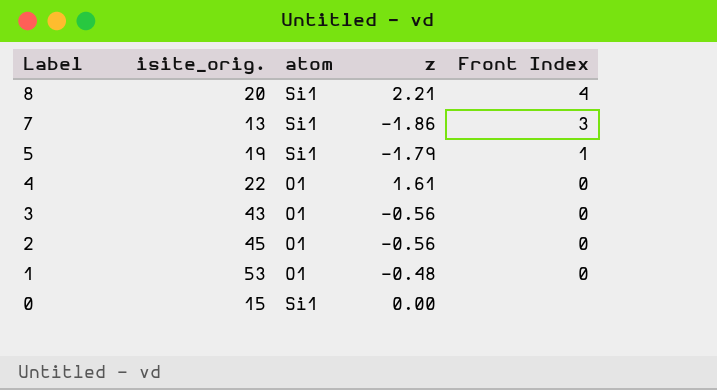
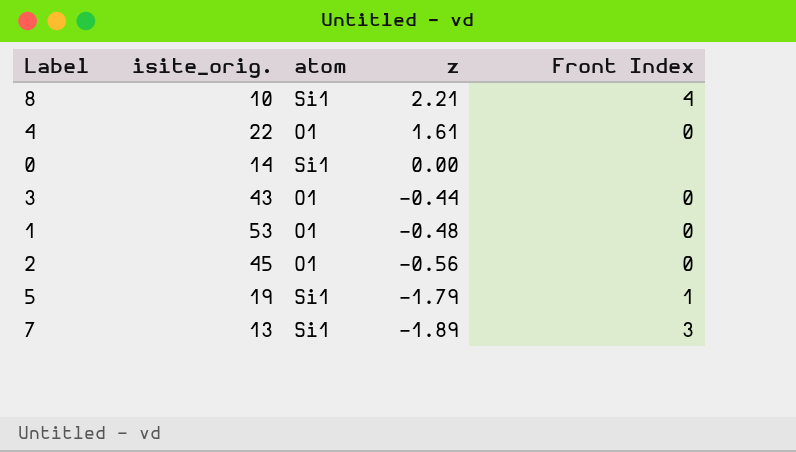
row order: Label descending -> z descending
8 | isite_orig.: 20 -> 10
0 | isite_orig.: 15 -> 14
3 | z: -0.56 -> -0.44
7 | z: -1.86 -> -1.89

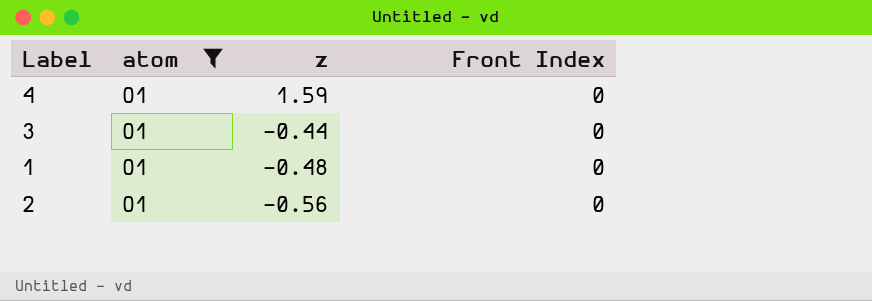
filter: none -> atom = O1
column isite_orig. | position: 2 -> none
4 | z: 1.61 -> 1.59

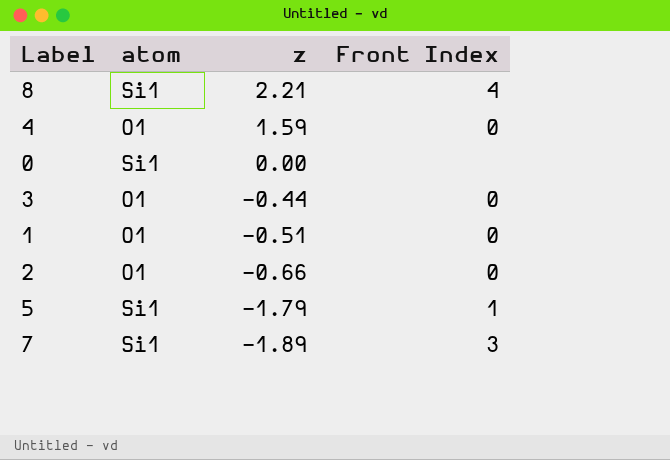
filter: atom = O1 -> none
1 | z: -0.48 -> -0.51
2 | z: -0.56 -> -0.66

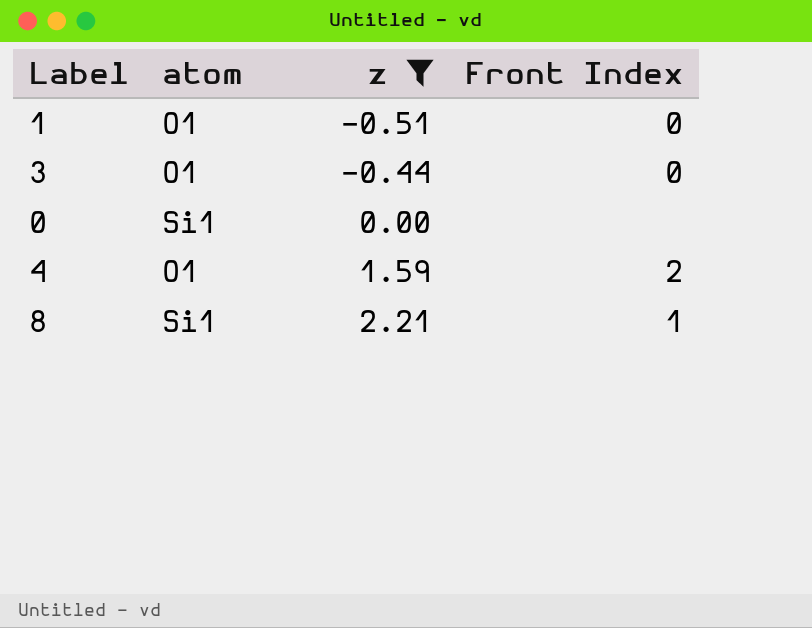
filter: none -> z >= -0.51
row order: z descending -> z ascending
4 | Front Index: 0 -> 2
8 | Front Index: 4 -> 1

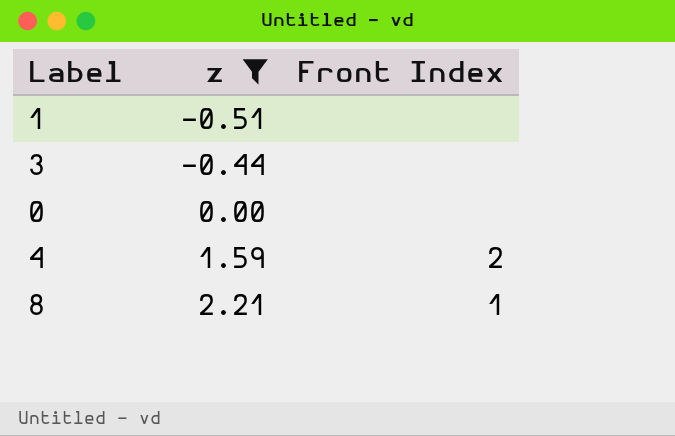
column atom | position: 2 -> none
1 | Front Index: 0 -> none
3 | Front Index: 0 -> none

